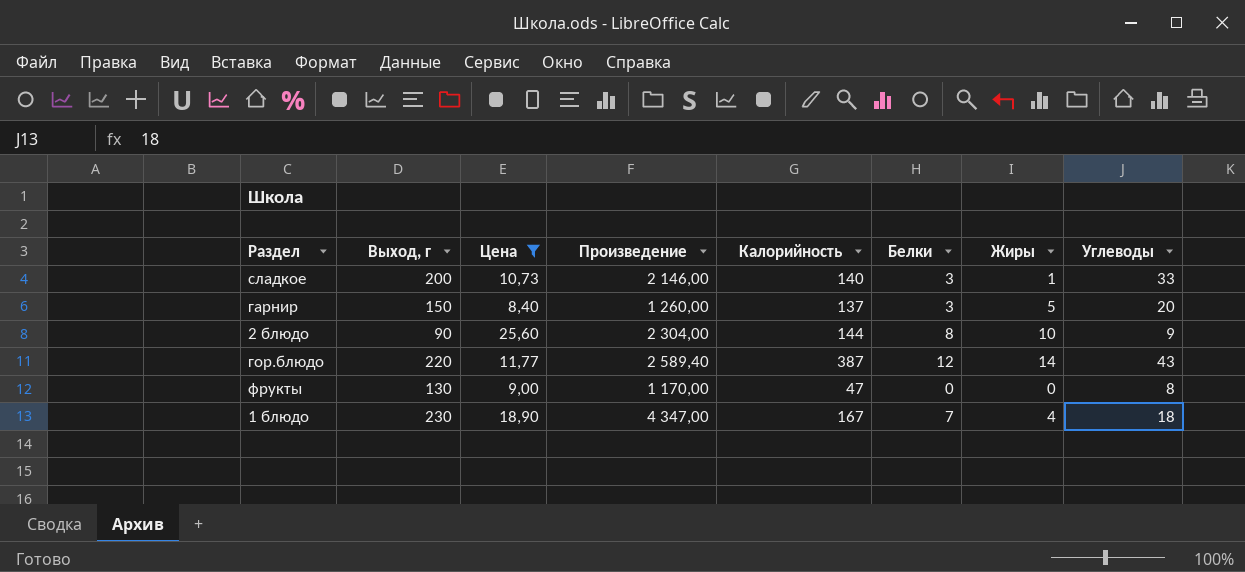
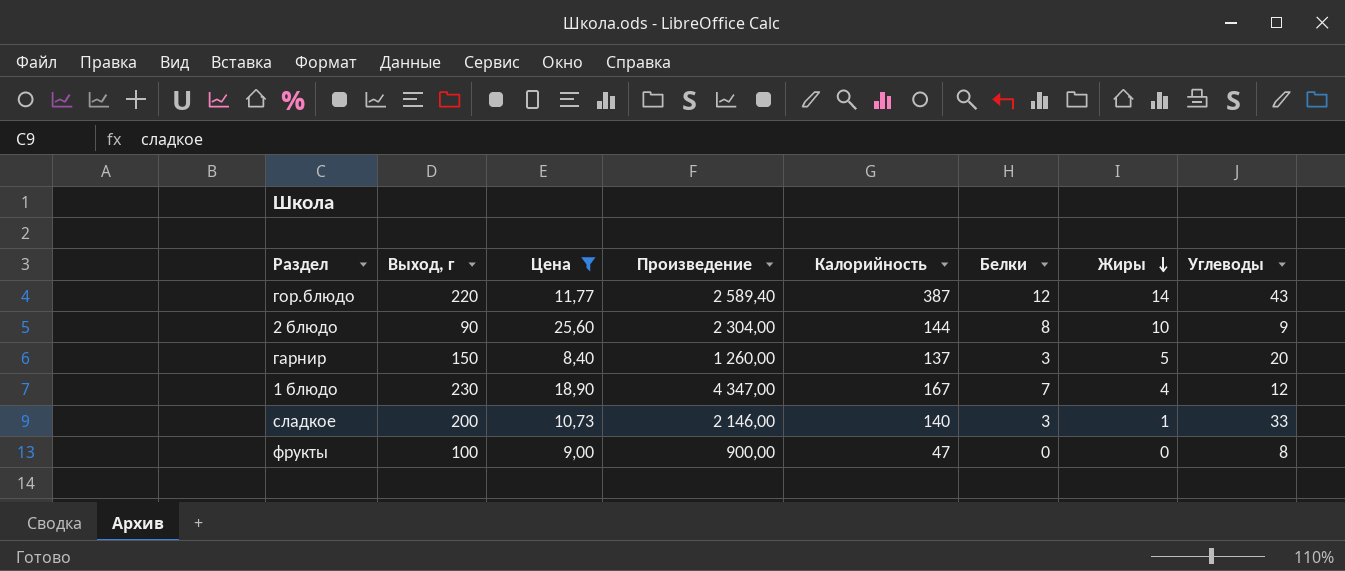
row order: none -> Жиры descending
1 блюдо | Углеводы: 18 -> 12
фрукты | Выход, г: 130 -> 100
фрукты | Произведение: 1 170,00 -> 900,00

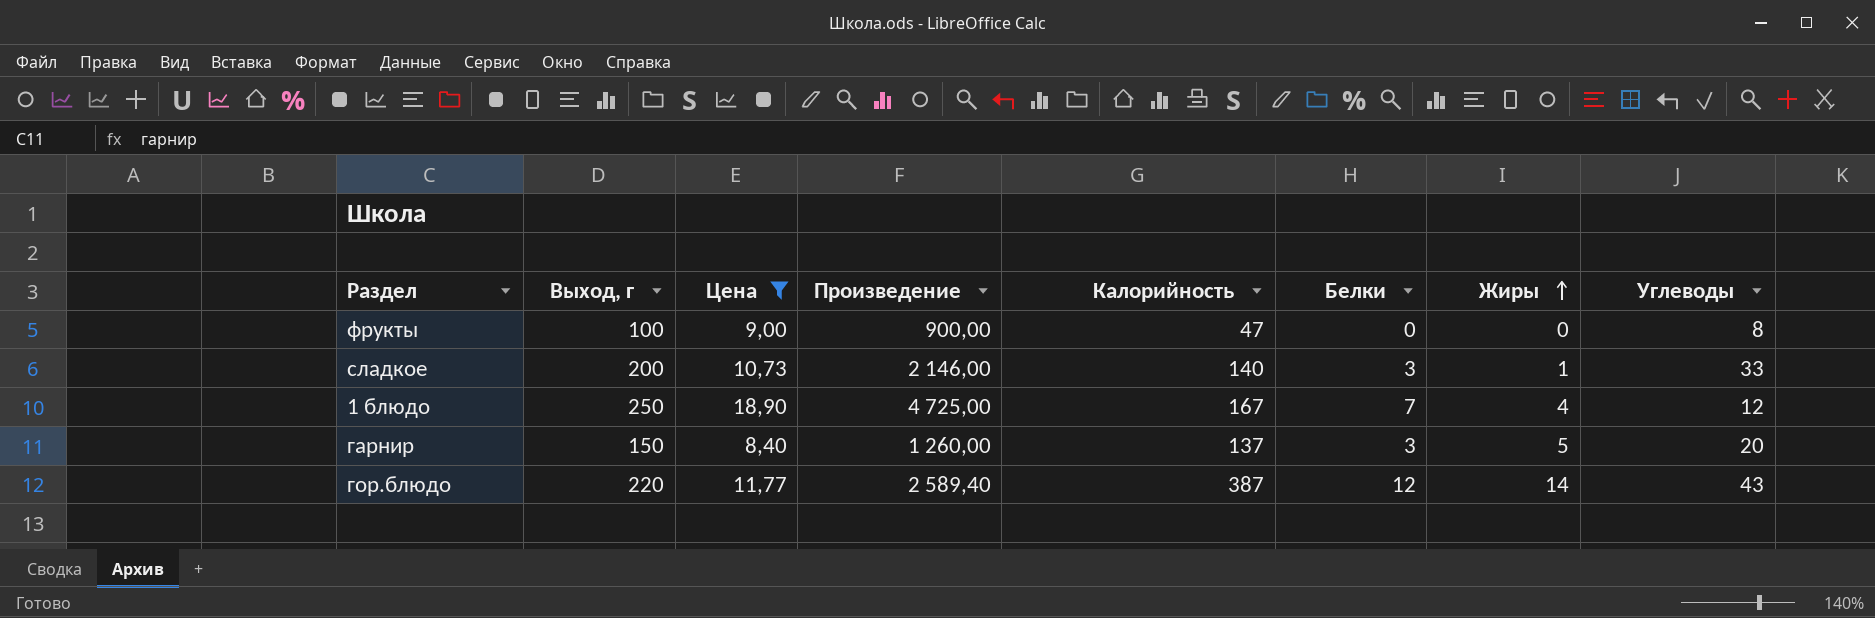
row order: Жиры descending -> Жиры ascending
row 2 блюдо: 90 | 25,60 | 2 304,00 | 144 | 8 | 10 | 9 -> none
1 блюдо | Выход, г: 230 -> 250
1 блюдо | Произведение: 4 347,00 -> 4 725,00

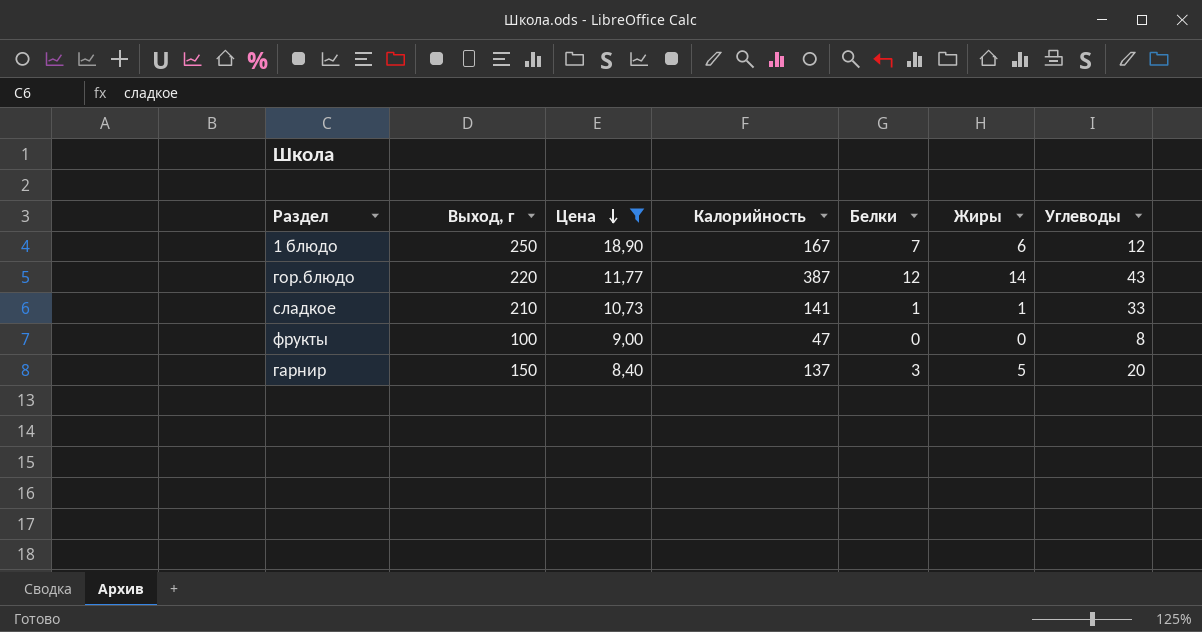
row order: Жиры ascending -> Цена descending
column Произведение | formula: [Выход, г] * [Цена] -> none
1 блюдо | Жиры: 4 -> 6
сладкое | Выход, г: 200 -> 210
сладкое | Калорийность: 140 -> 141
сладкое | Белки: 3 -> 1

